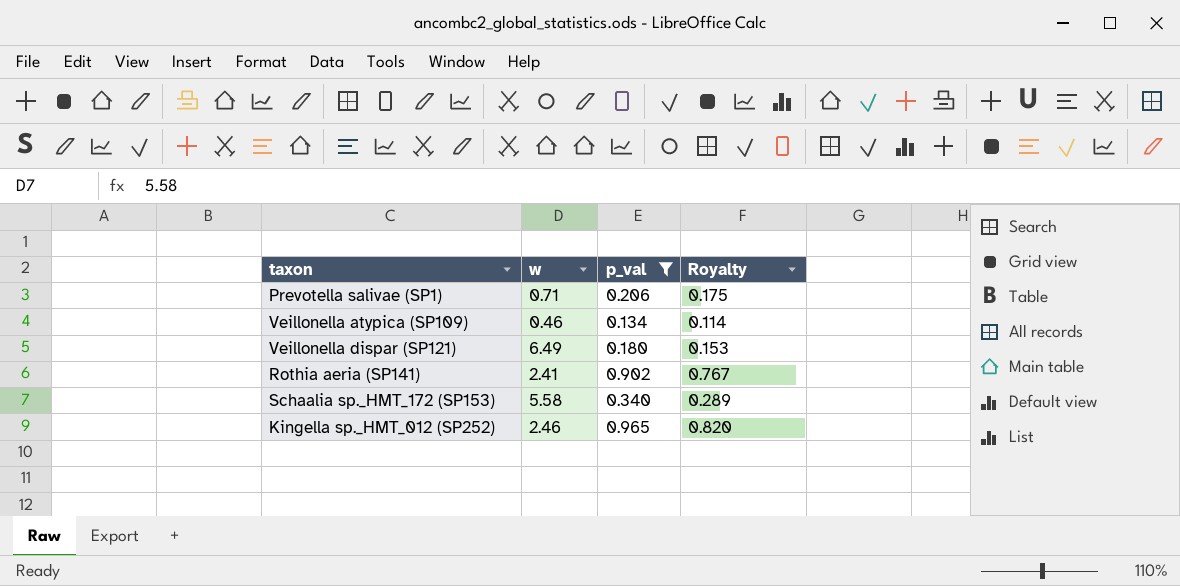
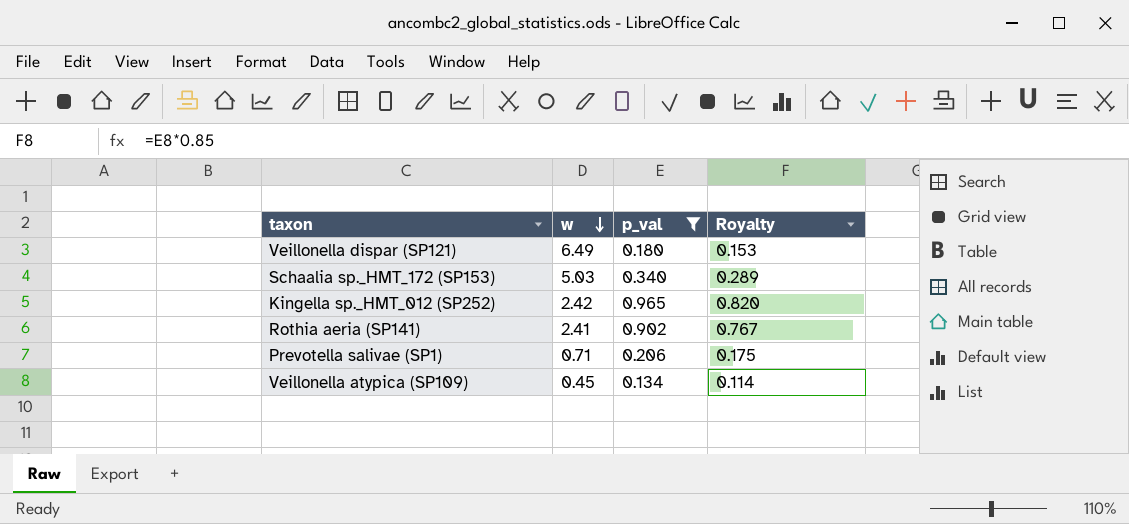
row order: none -> w descending
Schaalia sp._HMT_172 (SP153) | w: 5.58 -> 5.03
Kingella sp._HMT_012 (SP252) | w: 2.46 -> 2.42
Veillonella atypica (SP109) | w: 0.46 -> 0.45

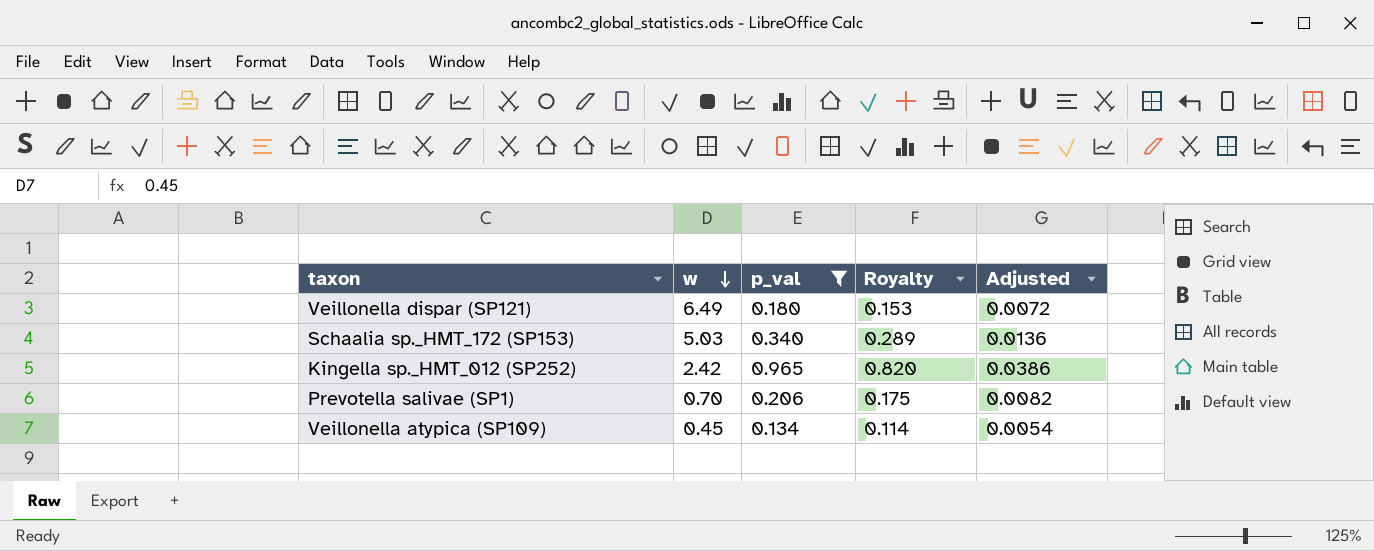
column Adjusted | formula: none -> [p_val] * 0.04
row Rothia aeria (SP141): 2.41 | 0.902 | 0.767 -> none
Prevotella salivae (SP1) | w: 0.71 -> 0.70

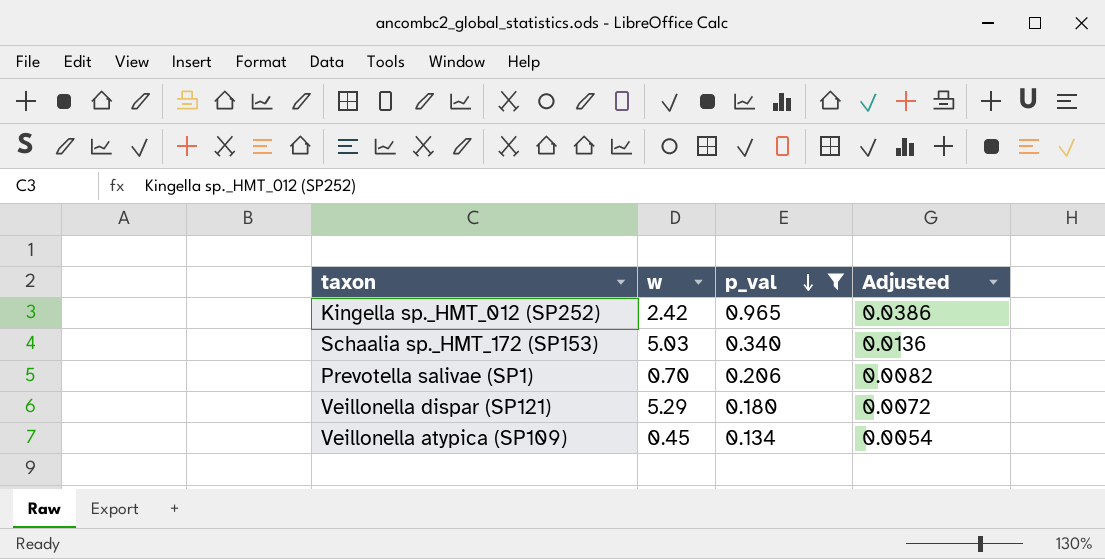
row order: w descending -> p_val descending
column Royalty | formula: [p_val] * 0.85 -> none
Veillonella dispar (SP121) | w: 6.49 -> 5.29

